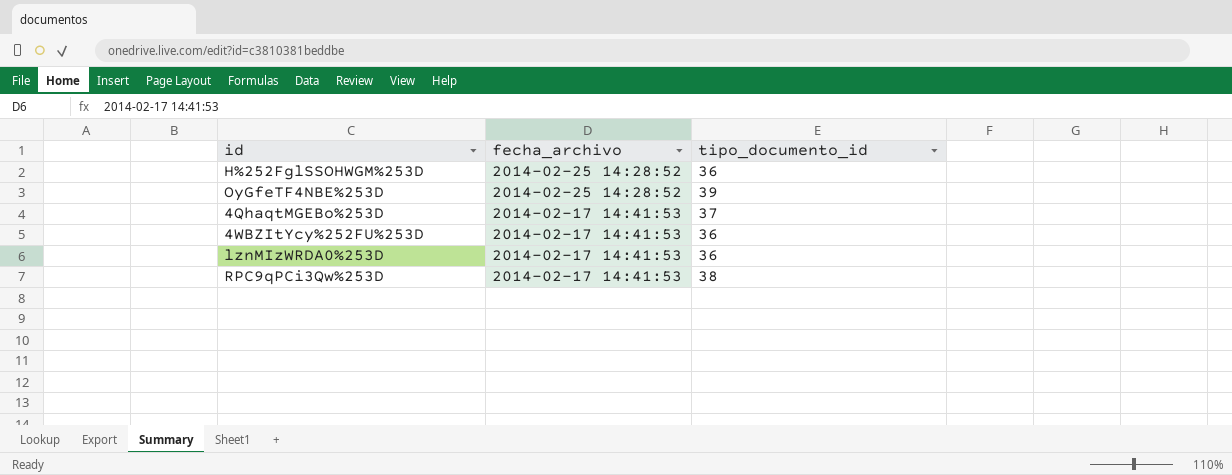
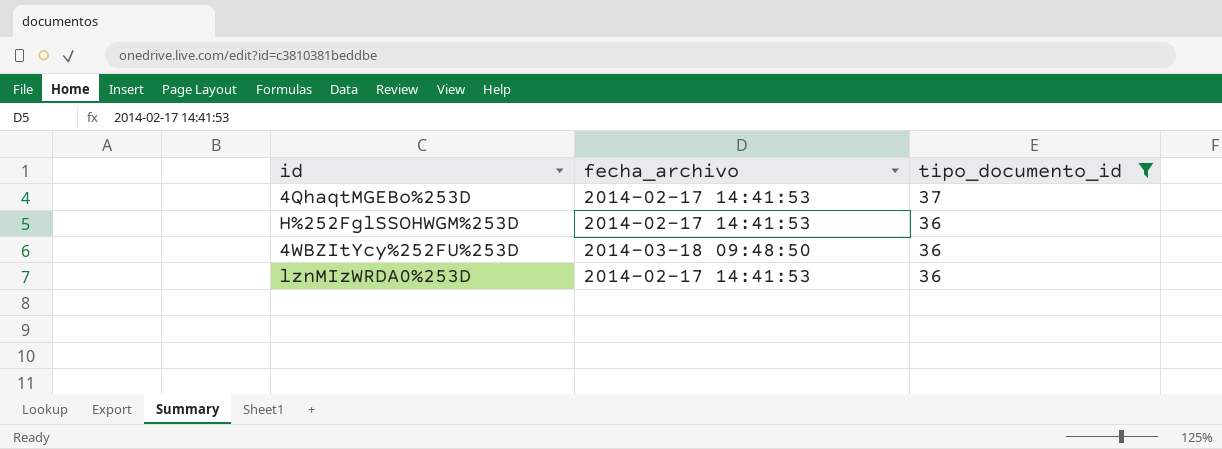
filter: none -> tipo_documento_id <= 37
row order: fecha_archivo descending -> tipo_documento_id descending
H%252FglSSOHWGM%253D | fecha_archivo: 2014-02-25 14:28:52 -> 2014-02-17 14:41:53
4WBZItYcy%252FU%253D | fecha_archivo: 2014-02-17 14:41:53 -> 2014-03-18 09:48:50

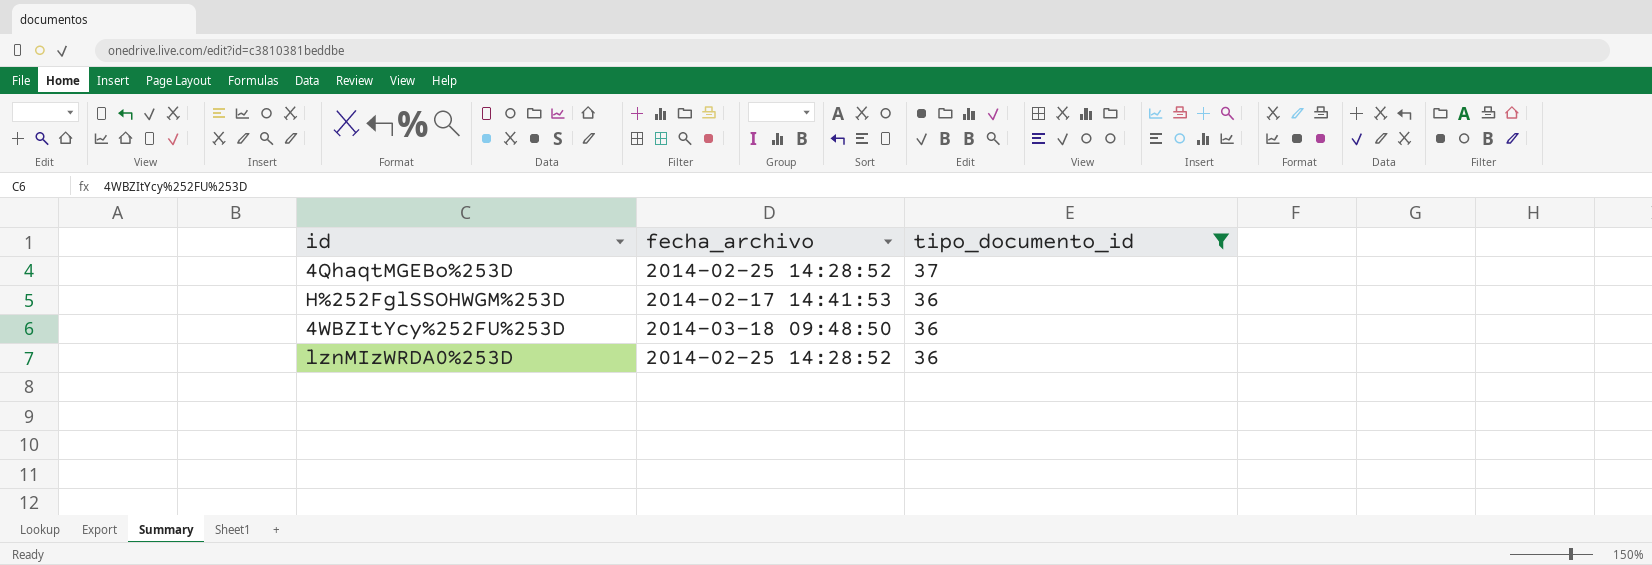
4QhaqtMGEBo%253D | fecha_archivo: 2014-02-17 14:41:53 -> 2014-02-25 14:28:52
lznMIzWRDA0%253D | fecha_archivo: 2014-02-17 14:41:53 -> 2014-02-25 14:28:52

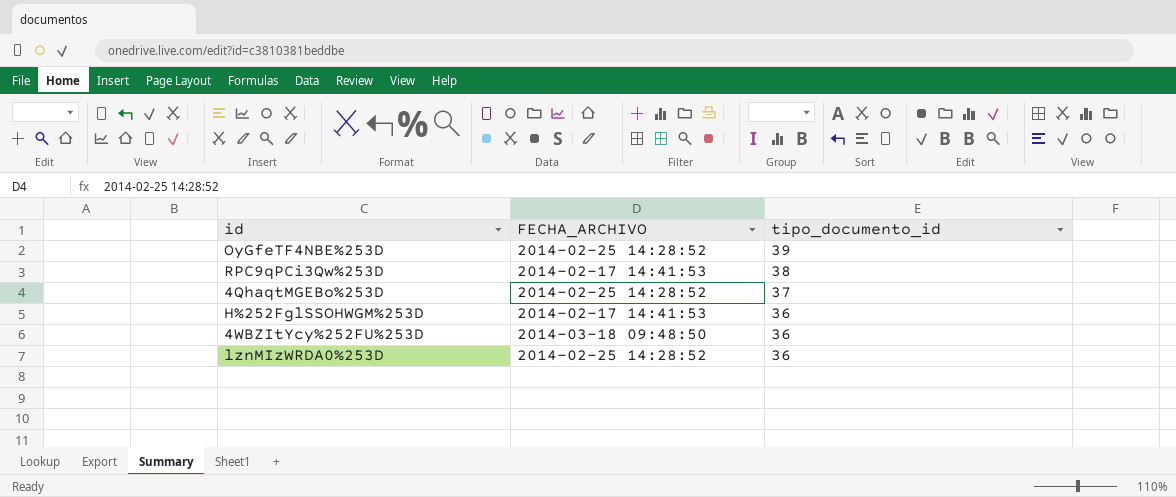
filter: tipo_documento_id <= 37 -> none
column name: fecha_archivo -> FECHA_ARCHIVO

